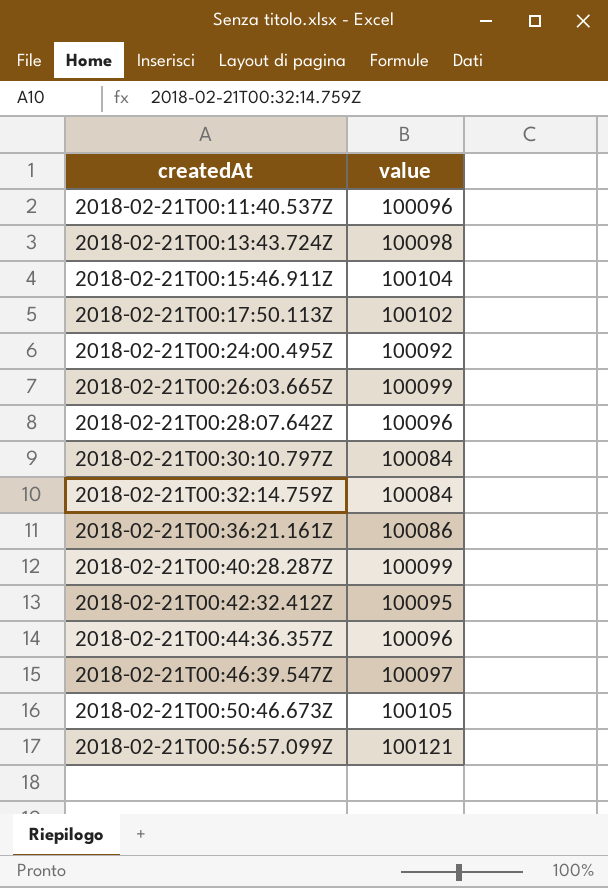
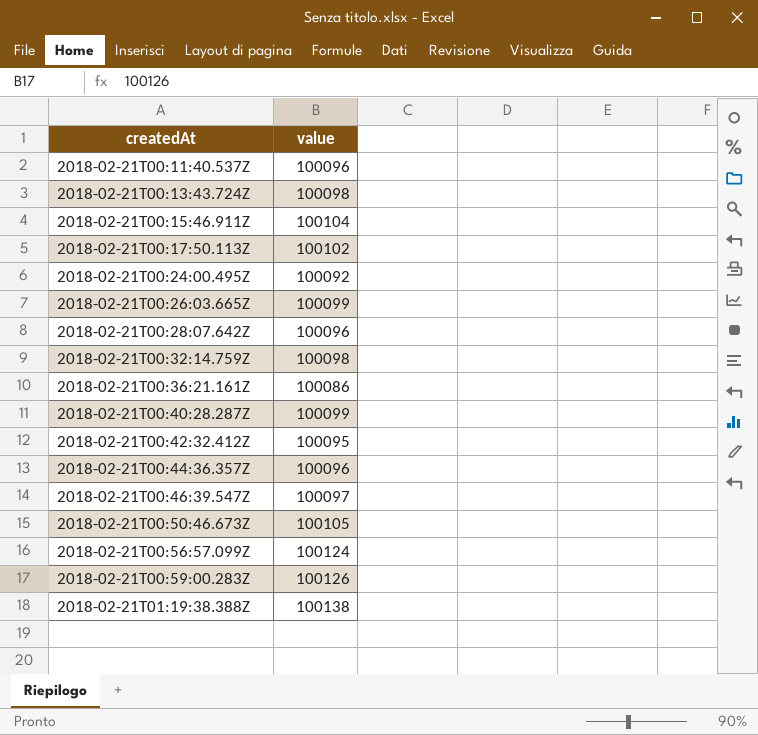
row 2018-02-21T00:30:10.797Z: 100084 -> none
2018-02-21T00:32:14.759Z | value: 100084 -> 100098
2018-02-21T00:56:57.099Z | value: 100121 -> 100124
row 2018-02-21T00:59:00.283Z: none -> 100126
row 2018-02-21T01:19:38.388Z: none -> 100138

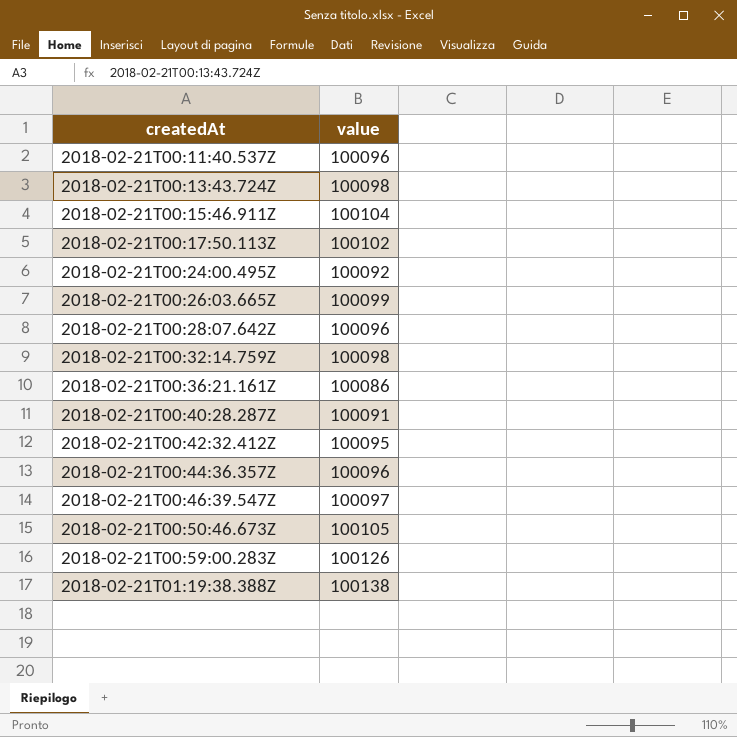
row 2018-02-21T00:56:57.099Z: 100124 -> none
2018-02-21T00:40:28.287Z | value: 100099 -> 100091

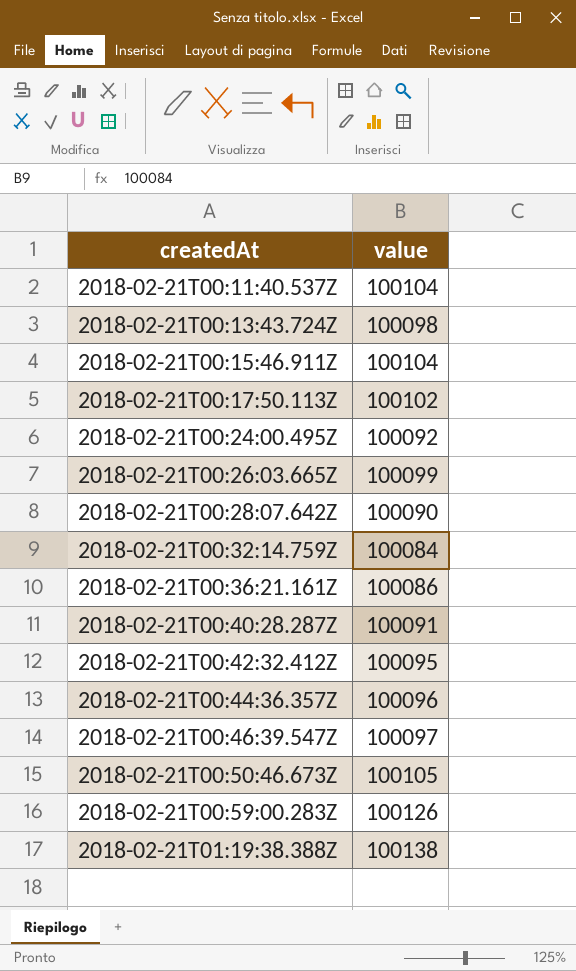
2018-02-21T00:11:40.537Z | value: 100096 -> 100104
2018-02-21T00:28:07.642Z | value: 100096 -> 100090
2018-02-21T00:32:14.759Z | value: 100098 -> 100084

